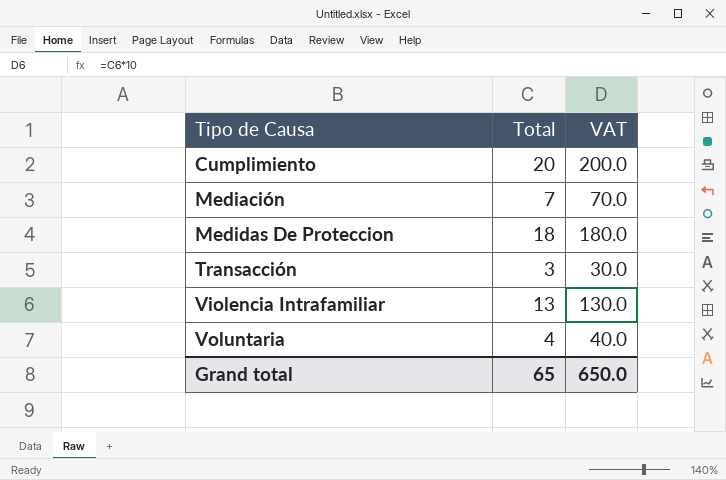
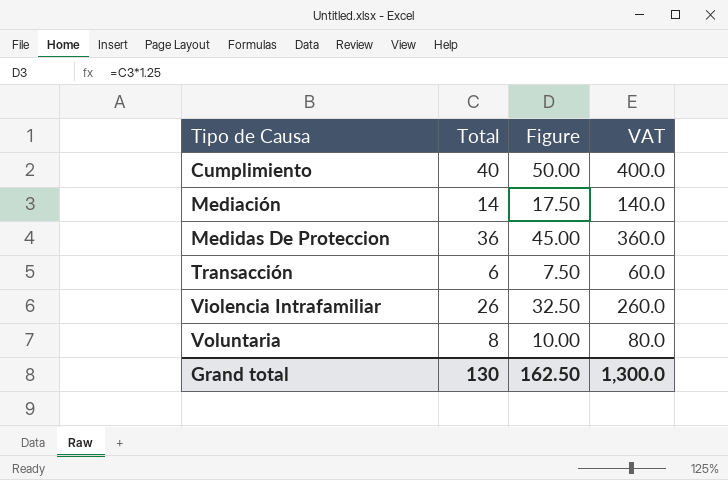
column Figure | formula: none -> [Total] * 1.25
Cumplimiento | Total: 20 -> 40
Cumplimiento | VAT: 200.0 -> 400.0
Mediación | Total: 7 -> 14
Mediación | VAT: 70.0 -> 140.0
Medidas De Proteccion | Total: 18 -> 36
Medidas De Proteccion | VAT: 180.0 -> 360.0
Transacción | Total: 3 -> 6
Transacción | VAT: 30.0 -> 60.0
Violencia Intrafamiliar | Total: 13 -> 26
Violencia Intrafamiliar | VAT: 130.0 -> 260.0
Voluntaria | Total: 4 -> 8
Voluntaria | VAT: 40.0 -> 80.0
Grand total | Total: 65 -> 130
Grand total | VAT: 650.0 -> 1,300.0

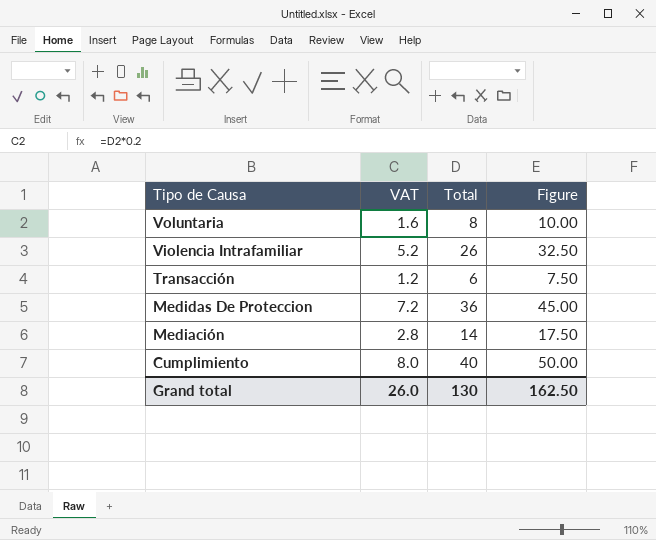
row order: Tipo de Causa ascending -> Tipo de Causa descending
column VAT | formula: [Total] * 10 -> [Total] * 0.2
column VAT | position: 4 -> 2
Grand total | VAT: 1,300.0 -> 26.0

